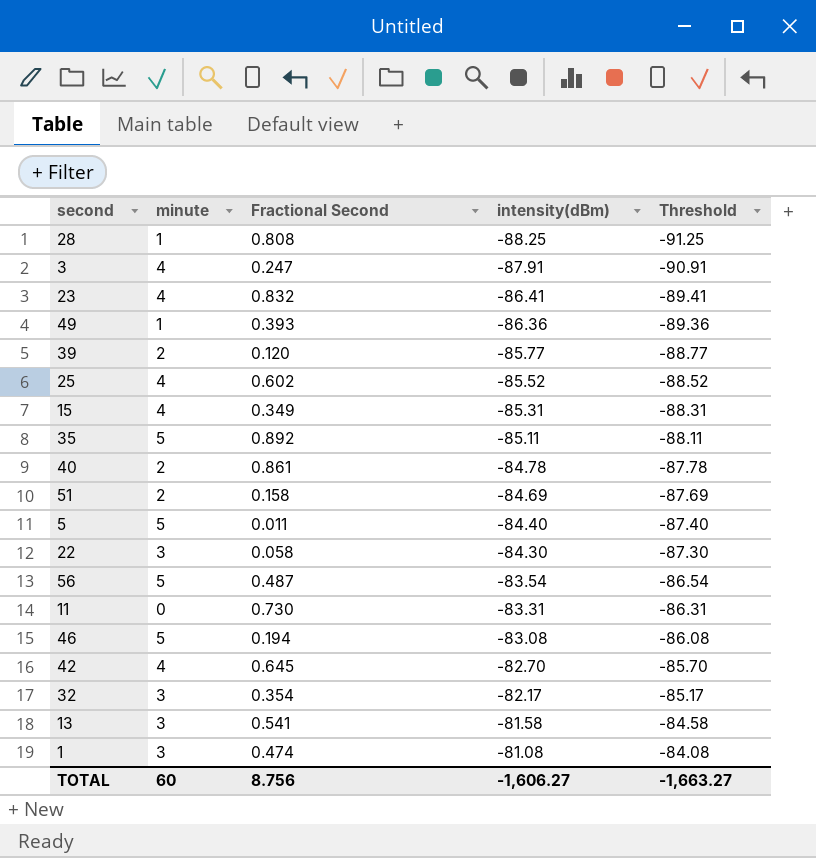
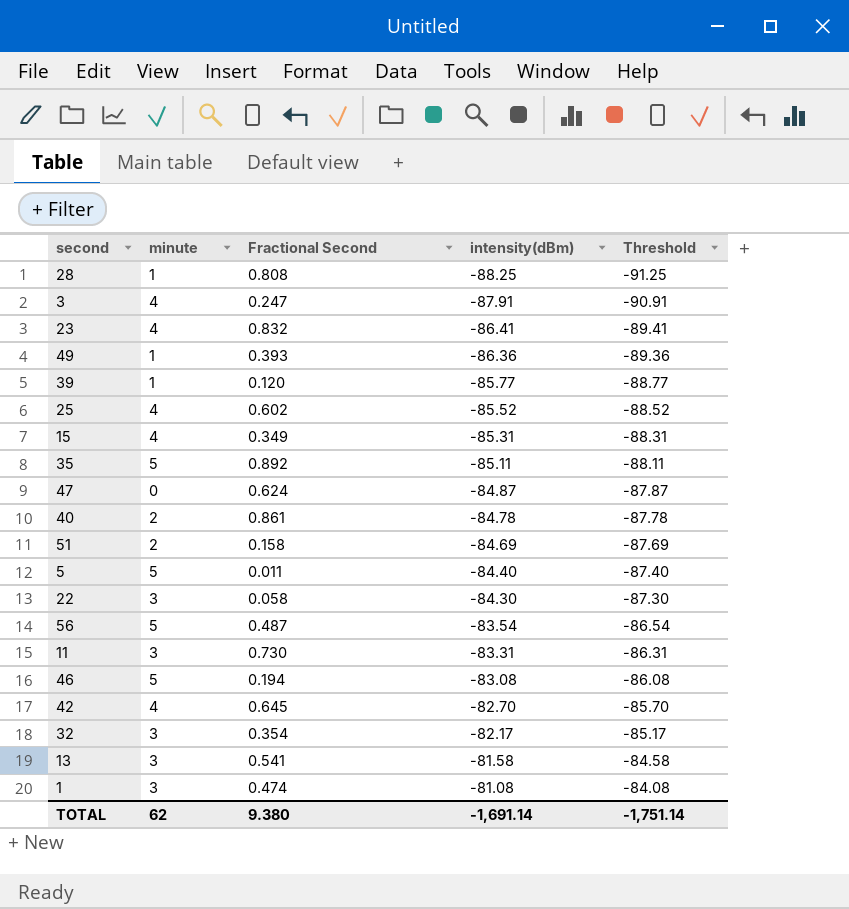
39 | minute: 2 -> 1
row 47: none -> 0 | 0.624 | -84.87 | -87.87
11 | minute: 0 -> 3
TOTAL | minute: 60 -> 62
TOTAL | Fractional Second: 8.756 -> 9.380
TOTAL | intensity(dBm): -1,606.27 -> -1,691.14
TOTAL | Threshold: -1,663.27 -> -1,751.14

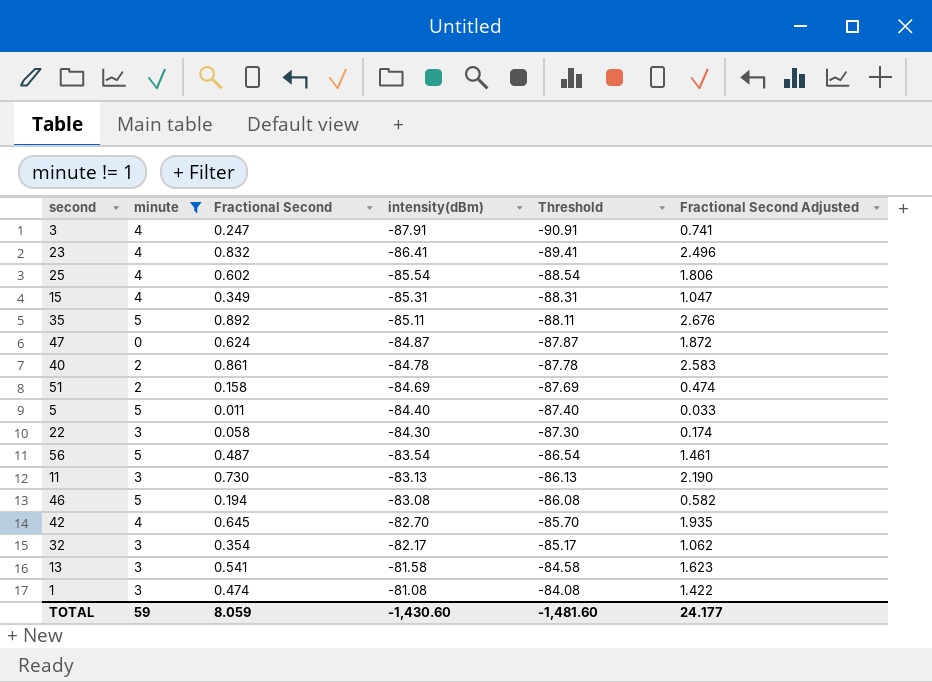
filter: none -> minute != 1
column Fractional Second Adjusted | formula: none -> [Fractional Second] * 3
25 | intensity(dBm): -85.52 -> -85.54
25 | Threshold: -88.52 -> -88.54
11 | intensity(dBm): -83.31 -> -83.13
11 | Threshold: -86.31 -> -86.13
TOTAL | minute: 62 -> 59
TOTAL | Fractional Second: 9.380 -> 8.059
TOTAL | intensity(dBm): -1,691.14 -> -1,430.60
TOTAL | Threshold: -1,751.14 -> -1,481.60

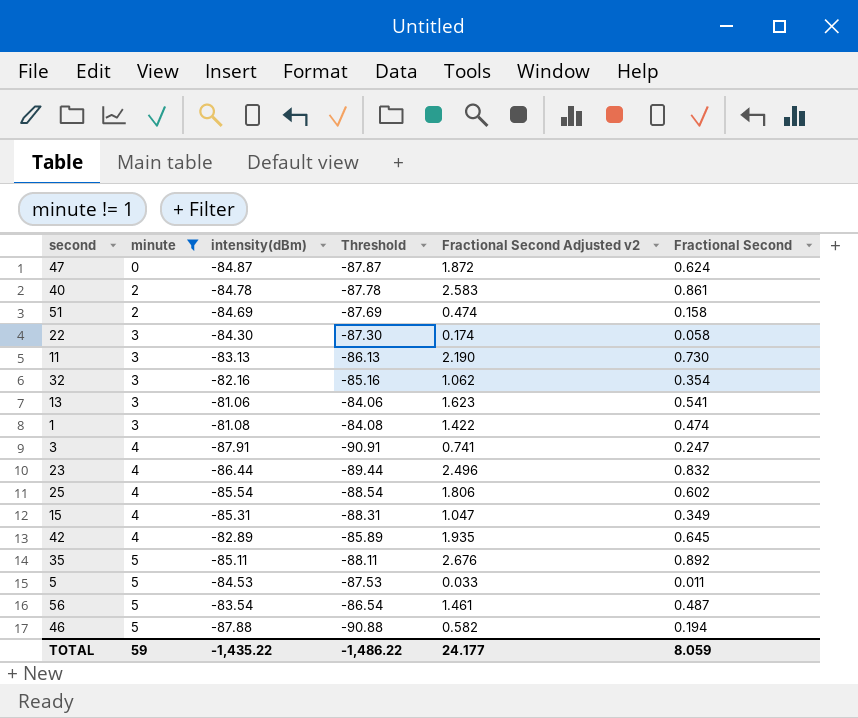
row order: intensity(dBm) ascending -> minute ascending
column name: Fractional Second Adjusted -> Fractional Second Adjusted v2
column Fractional Second | position: 3 -> 6
32 | intensity(dBm): -82.17 -> -82.16
32 | Threshold: -85.17 -> -85.16
13 | intensity(dBm): -81.58 -> -81.06
13 | Threshold: -84.58 -> -84.06
23 | intensity(dBm): -86.41 -> -86.44
23 | Threshold: -89.41 -> -89.44
42 | intensity(dBm): -82.70 -> -82.89
42 | Threshold: -85.70 -> -85.89
5 | intensity(dBm): -84.40 -> -84.53
5 | Threshold: -87.40 -> -87.53
46 | intensity(dBm): -83.08 -> -87.88
46 | Threshold: -86.08 -> -90.88
TOTAL | intensity(dBm): -1,430.60 -> -1,435.22
TOTAL | Threshold: -1,481.60 -> -1,486.22

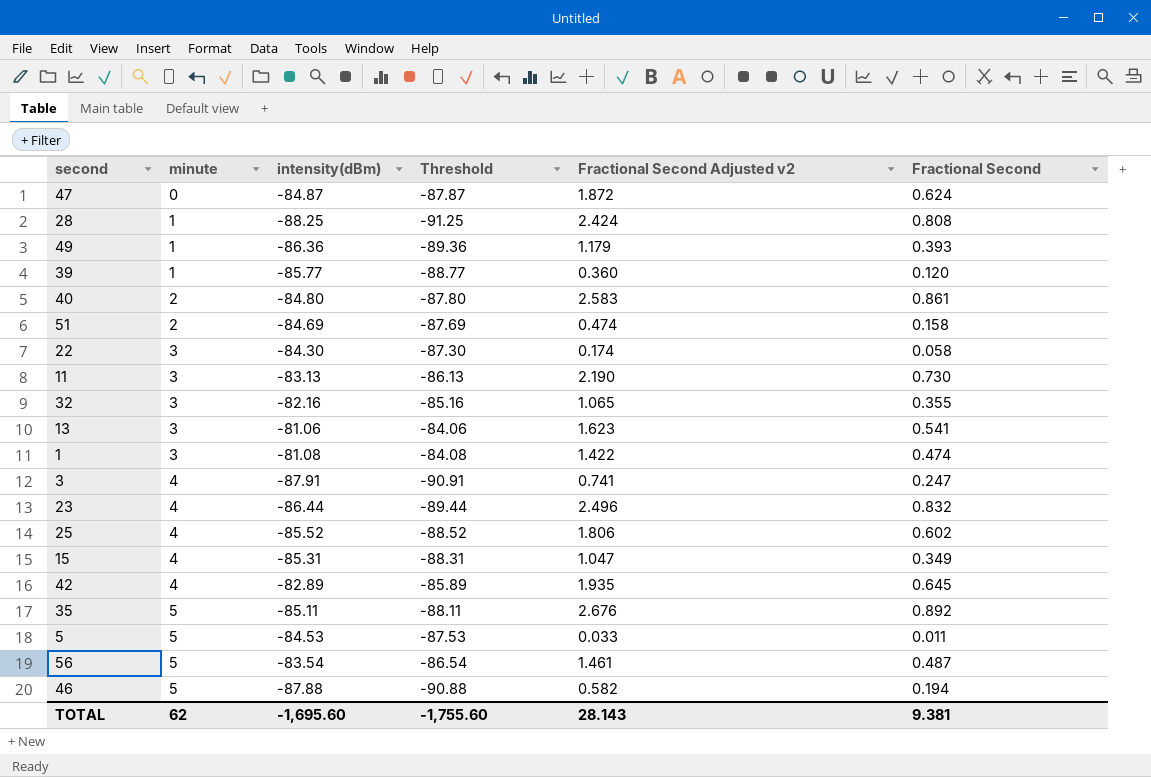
filter: minute != 1 -> none
40 | intensity(dBm): -84.78 -> -84.80
40 | Threshold: -87.78 -> -87.80
32 | Fractional Second Adjusted v2: 1.062 -> 1.065
32 | Fractional Second: 0.354 -> 0.355
25 | intensity(dBm): -85.54 -> -85.52
25 | Threshold: -88.54 -> -88.52
TOTAL | minute: 59 -> 62
TOTAL | intensity(dBm): -1,435.22 -> -1,695.60
TOTAL | Threshold: -1,486.22 -> -1,755.60
TOTAL | Fractional Second Adjusted v2: 24.177 -> 28.143
TOTAL | Fractional Second: 8.059 -> 9.381

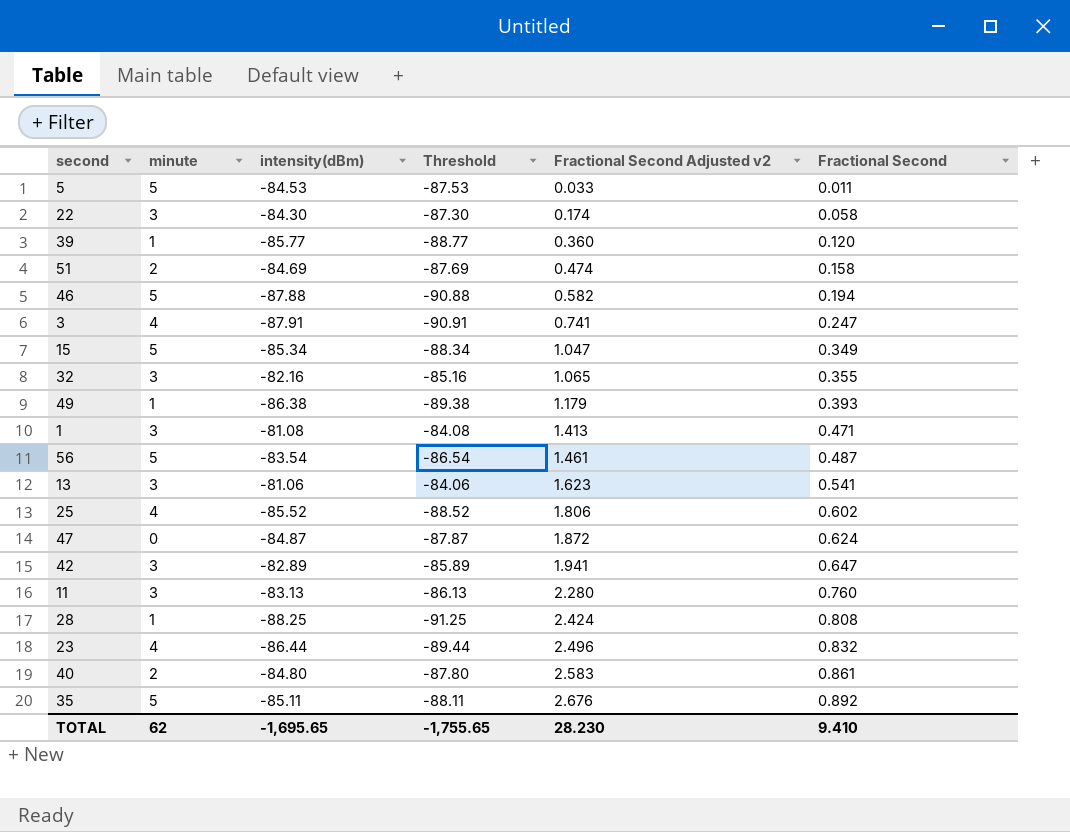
row order: minute ascending -> Fractional Second Adjusted v2 ascending
15 | minute: 4 -> 5
15 | intensity(dBm): -85.31 -> -85.34
15 | Threshold: -88.31 -> -88.34
49 | intensity(dBm): -86.36 -> -86.38
49 | Threshold: -89.36 -> -89.38
1 | Fractional Second Adjusted v2: 1.422 -> 1.413
1 | Fractional Second: 0.474 -> 0.471
42 | minute: 4 -> 3
42 | Fractional Second Adjusted v2: 1.935 -> 1.941
42 | Fractional Second: 0.645 -> 0.647
11 | Fractional Second Adjusted v2: 2.190 -> 2.280
11 | Fractional Second: 0.730 -> 0.760
TOTAL | intensity(dBm): -1,695.60 -> -1,695.65
TOTAL | Threshold: -1,755.60 -> -1,755.65
TOTAL | Fractional Second Adjusted v2: 28.143 -> 28.230
TOTAL | Fractional Second: 9.381 -> 9.410

